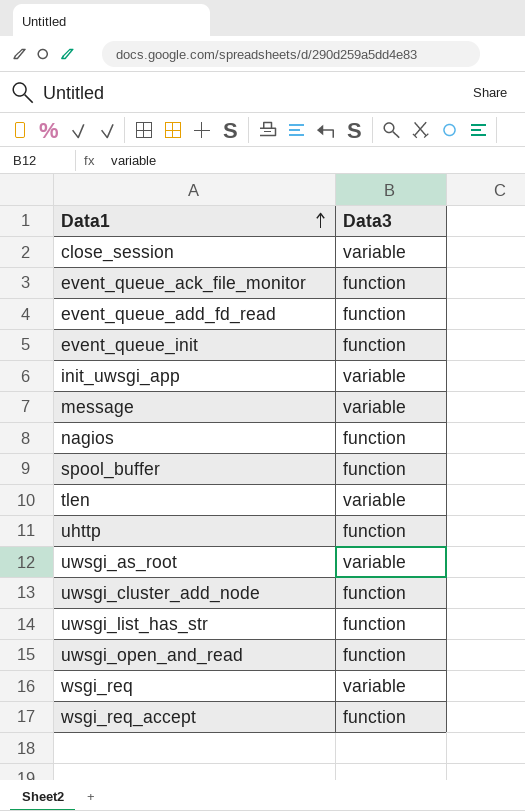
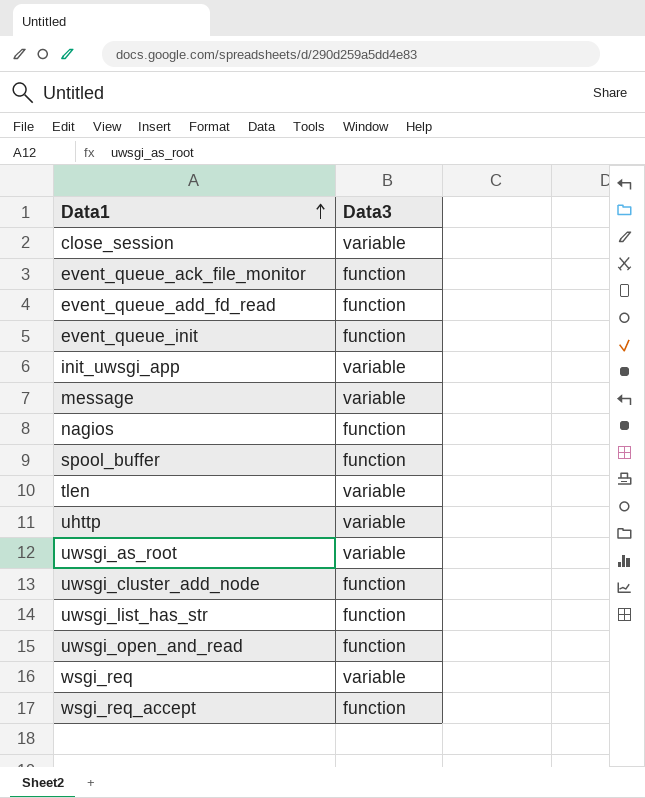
uhttp | Data3: function -> variable

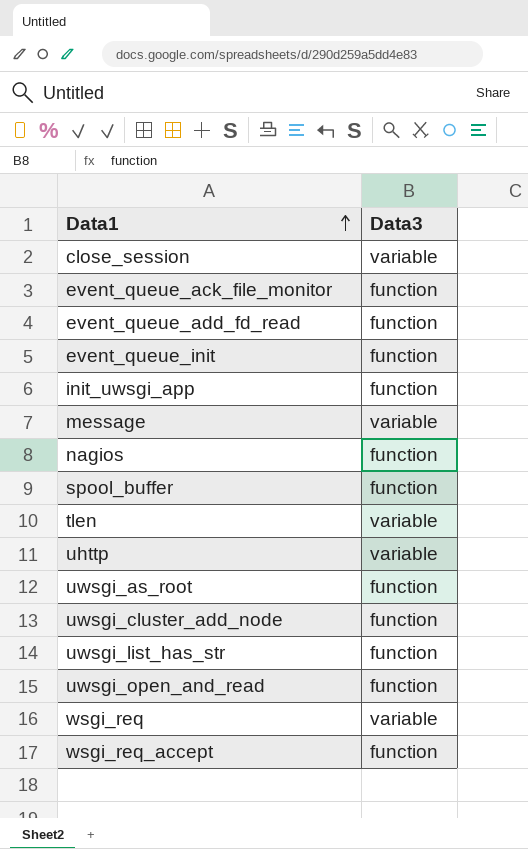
init_uwsgi_app | Data3: variable -> function
uwsgi_as_root | Data3: variable -> function

